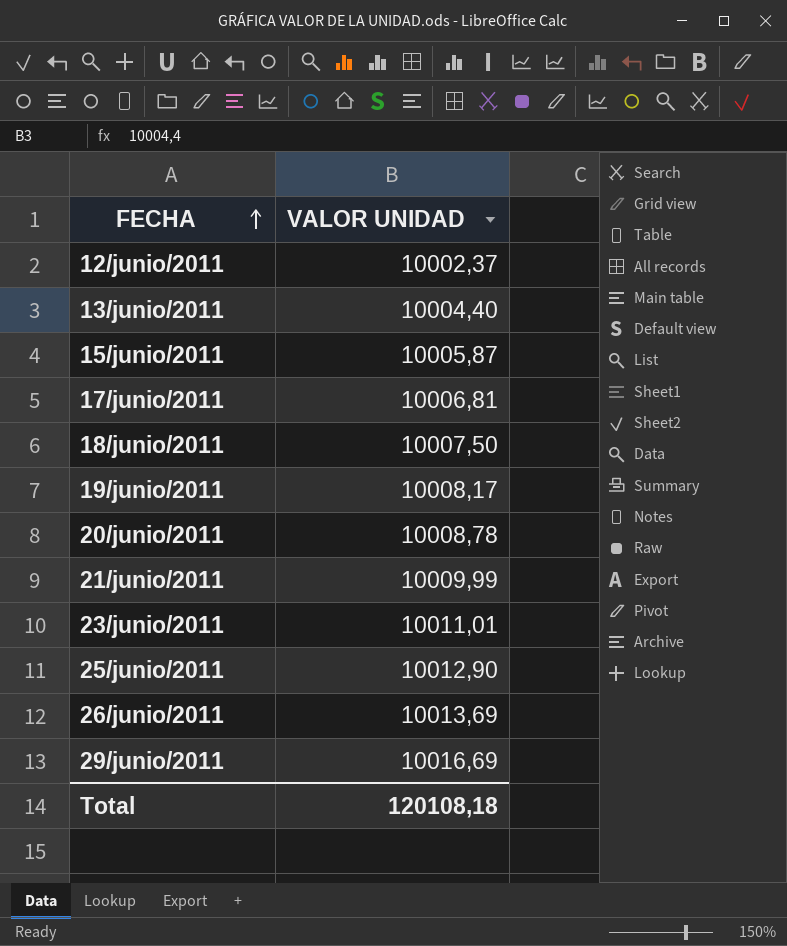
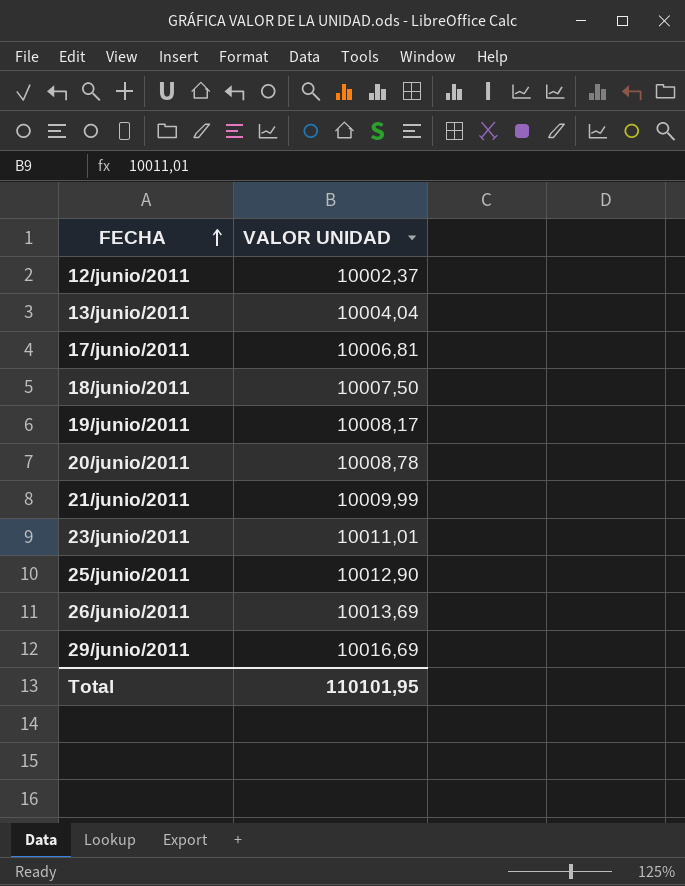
row 15/junio/2011: 10005,87 -> none
13/junio/2011 | VALOR UNIDAD: 10004,40 -> 10004,04
Total | VALOR UNIDAD: 120108,18 -> 110101,95

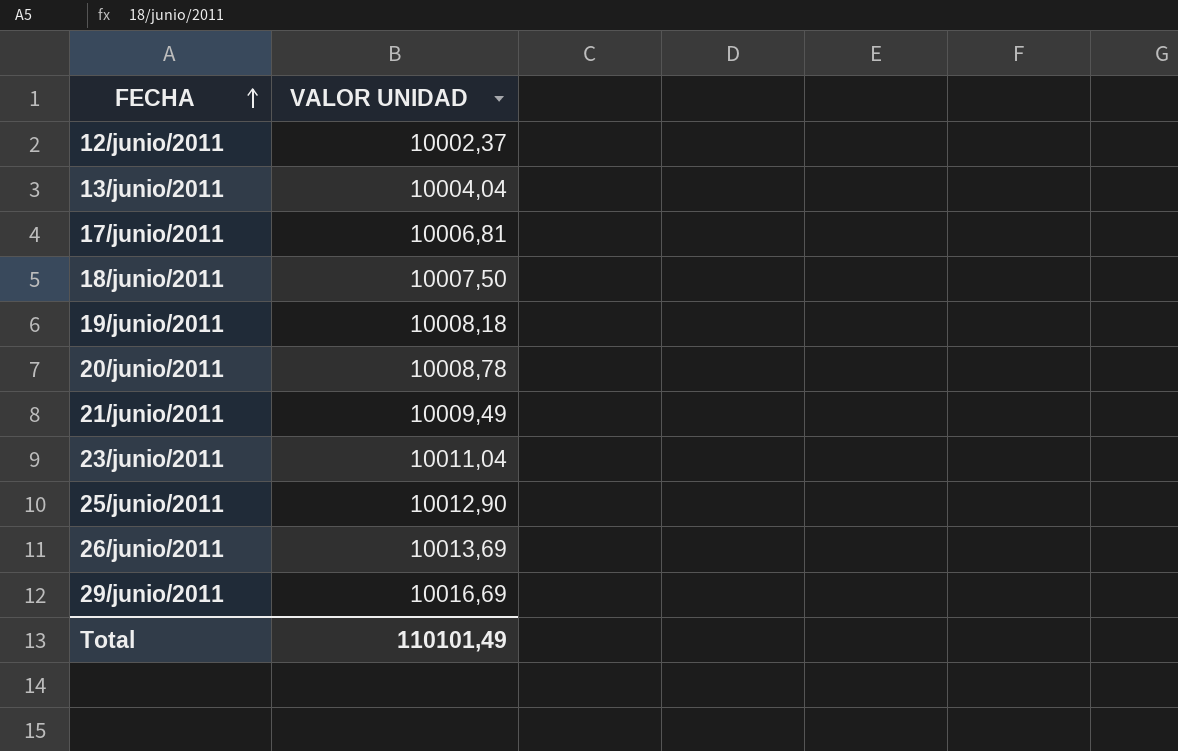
19/junio/2011 | VALOR UNIDAD: 10008,17 -> 10008,18
21/junio/2011 | VALOR UNIDAD: 10009,99 -> 10009,49
23/junio/2011 | VALOR UNIDAD: 10011,01 -> 10011,04
Total | VALOR UNIDAD: 110101,95 -> 110101,49

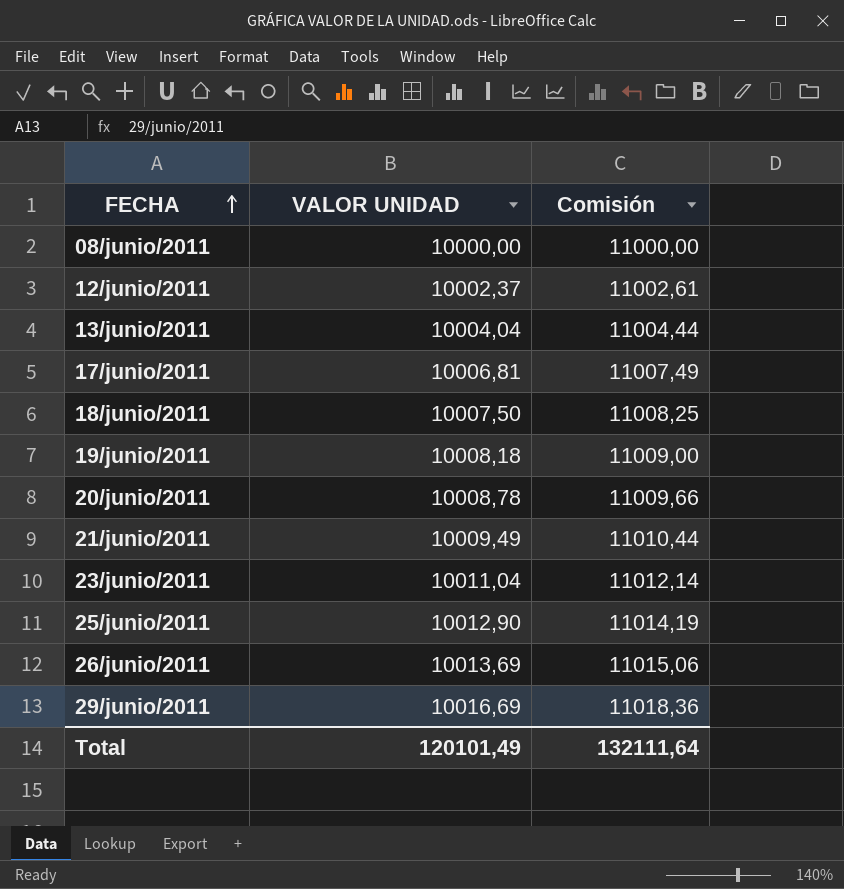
column Comisión | formula: none -> [VALOR UNIDAD] * 1,1
row 08/junio/2011: none -> 10000,00 | 11000,00
Total | VALOR UNIDAD: 110101,49 -> 120101,49

